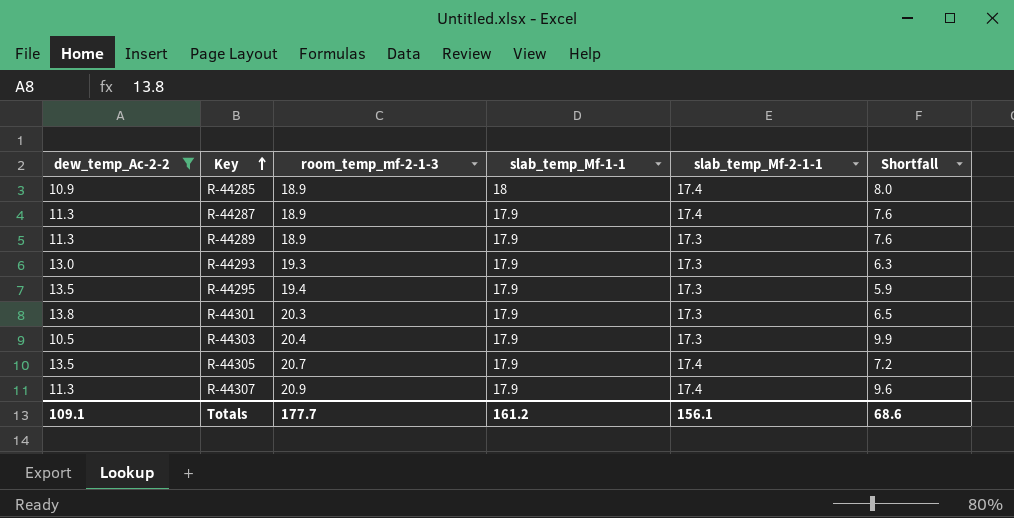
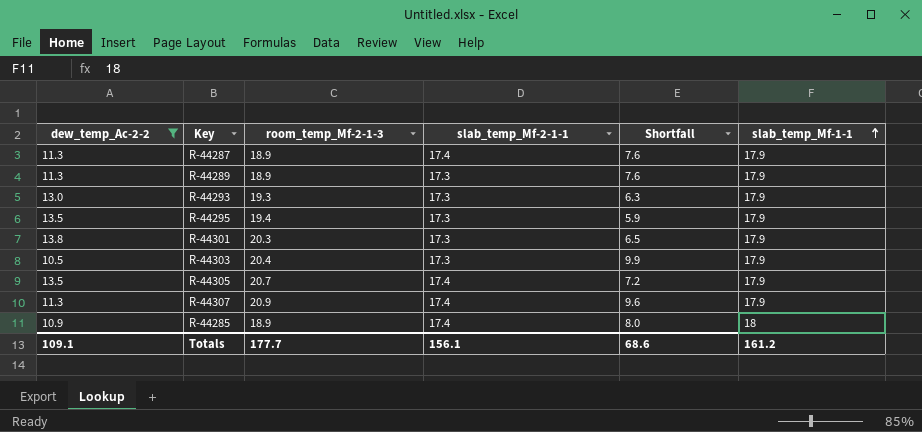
row order: Key ascending -> slab_temp_Mf-1-1 ascending
column name: room_temp_mf-2-1-3 -> room_temp_Mf-2-1-3
column slab_temp_Mf-1-1 | position: 4 -> 6

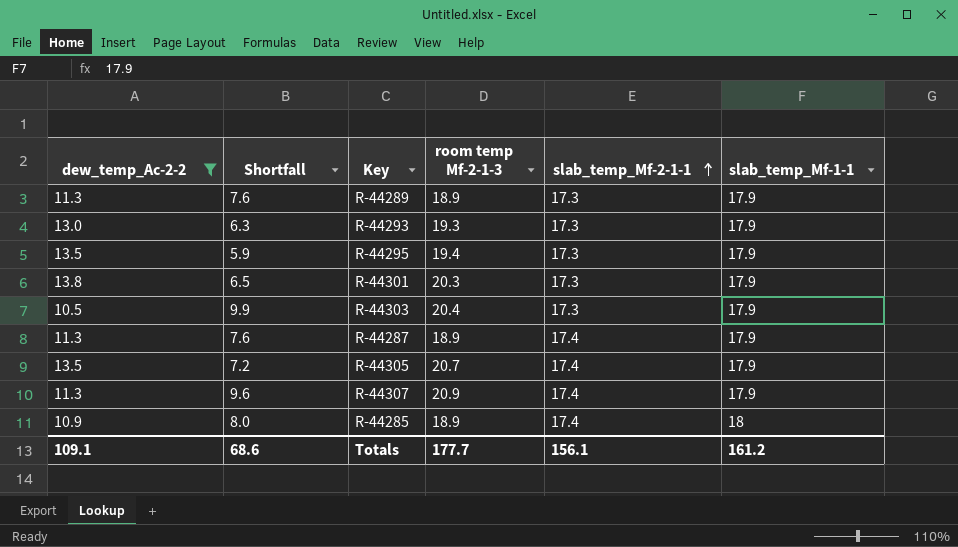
row order: slab_temp_Mf-1-1 ascending -> slab_temp_Mf-2-1-1 ascending
column Shortfall | position: 5 -> 2
column name: room_temp_Mf-2-1-3 -> room temp Mf-2-1-3

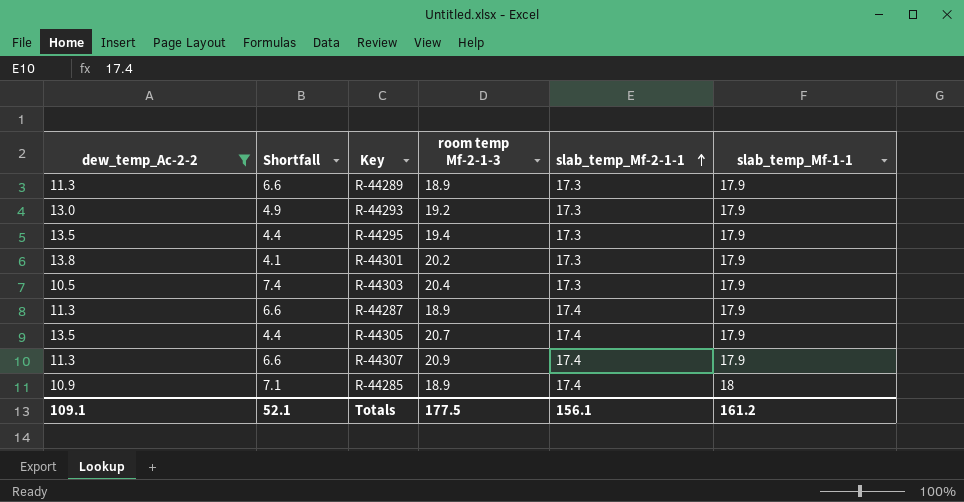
column Shortfall | formula: [room temp Mf-2-1-3] - [dew_temp_Ac-2-2] -> [slab_temp_Mf-1-1] - [dew_temp_Ac-2-2]
R-44293 | room temp Mf-2-1-3: 19.3 -> 19.2
R-44301 | room temp Mf-2-1-3: 20.3 -> 20.2
Totals | Shortfall: 68.6 -> 52.1
Totals | room temp Mf-2-1-3: 177.7 -> 177.5

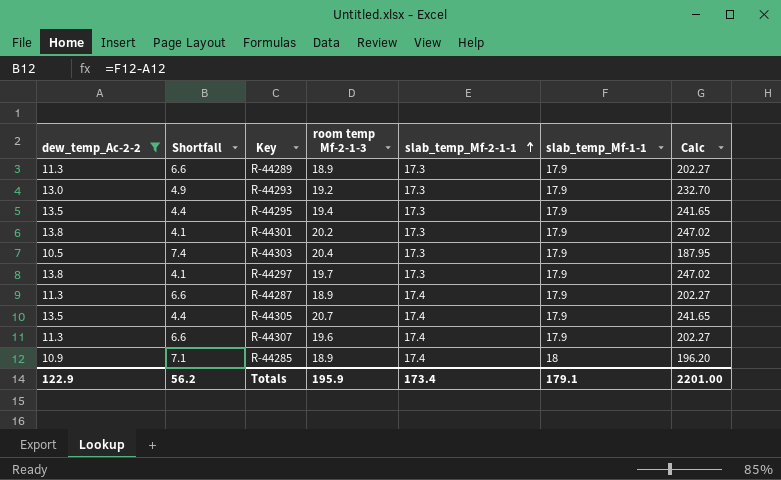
column Calc | formula: none -> [dew_temp_Ac-2-2] * [slab_temp_Mf-1-1]
row R-44297: none -> 13.8 | 4.1 | 19.7 | 17.3 | 17.9 | 247.02
R-44307 | room temp Mf-2-1-3: 20.9 -> 19.6
Totals | dew_temp_Ac-2-2: 109.1 -> 122.9
Totals | Shortfall: 52.1 -> 56.2
Totals | room temp Mf-2-1-3: 177.5 -> 195.9
Totals | slab_temp_Mf-2-1-1: 156.1 -> 173.4
Totals | slab_temp_Mf-1-1: 161.2 -> 179.1

